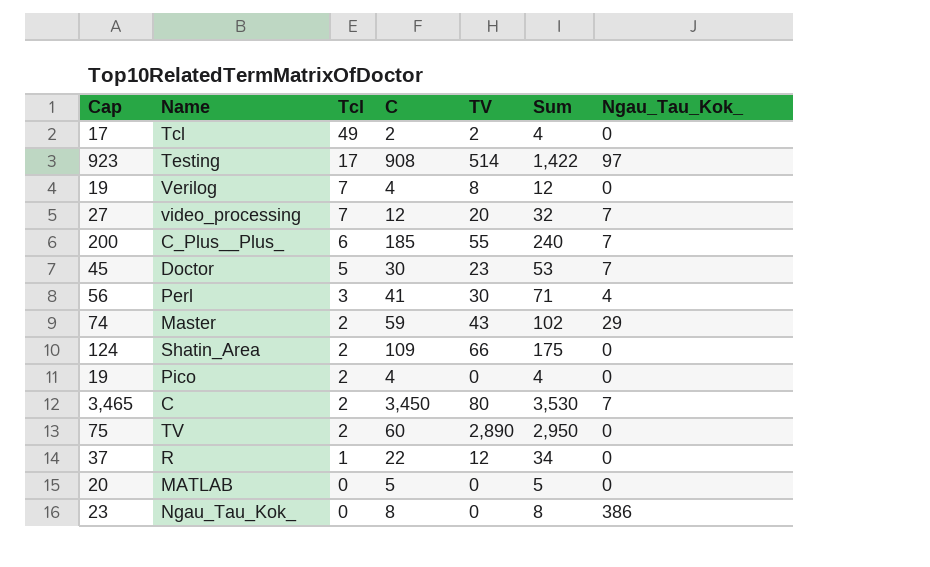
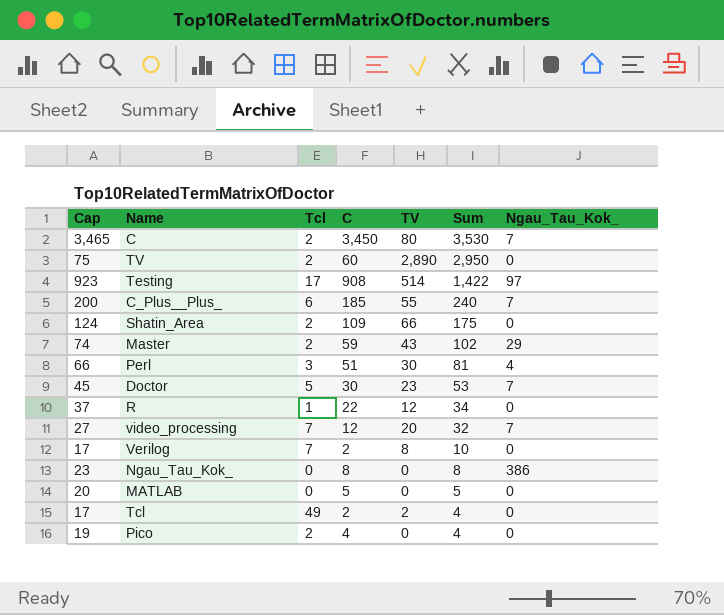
row order: Tcl descending -> Sum descending
Perl | Cap: 56 -> 66
Perl | C: 41 -> 51
Perl | Sum: 71 -> 81
Verilog | Cap: 19 -> 17
Verilog | C: 4 -> 2
Verilog | Sum: 12 -> 10

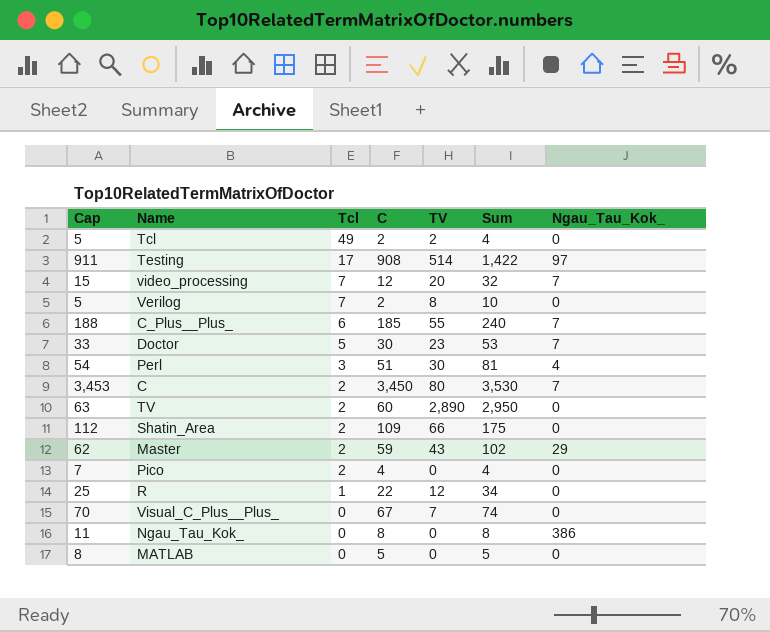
row order: Sum descending -> Tcl descending
column Cap | formula: [C] + 15 -> [C] + 3
row Visual_C_Plus__Plus_: none -> 70 | 0 | 67 | 7 | 74 | 0

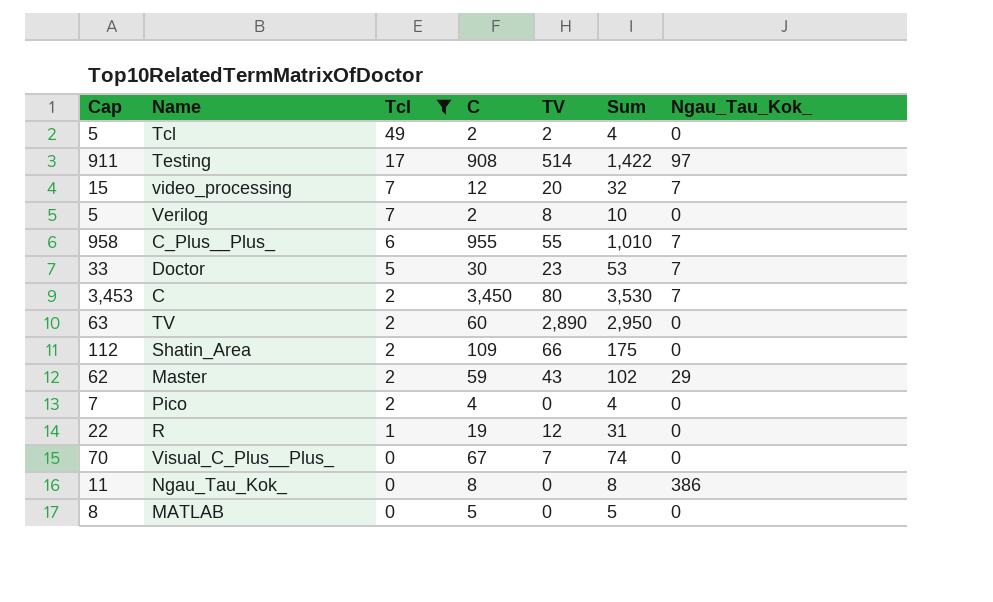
filter: none -> Tcl != 3
C_Plus__Plus_ | Cap: 188 -> 958
C_Plus__Plus_ | C: 185 -> 955
C_Plus__Plus_ | Sum: 240 -> 1,010
R | Cap: 25 -> 22
R | C: 22 -> 19
R | Sum: 34 -> 31

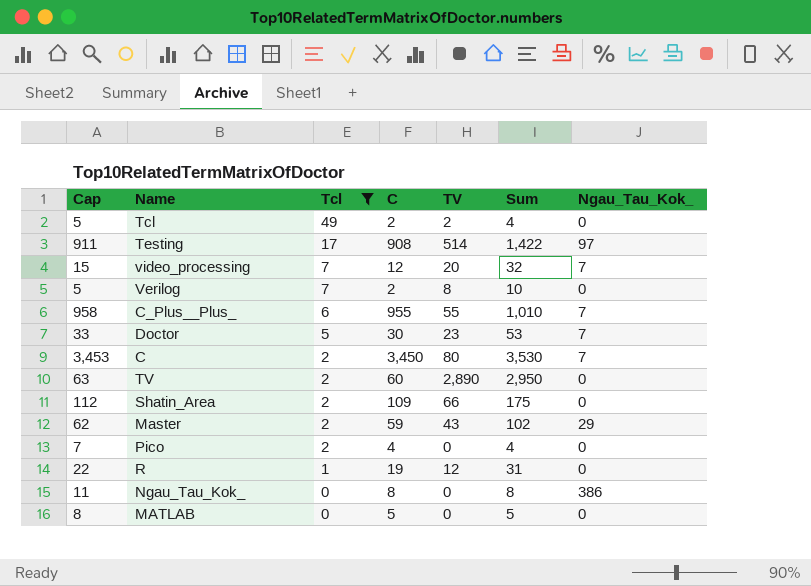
row Visual_C_Plus__Plus_: 70 | 0 | 67 | 7 | 74 | 0 -> none

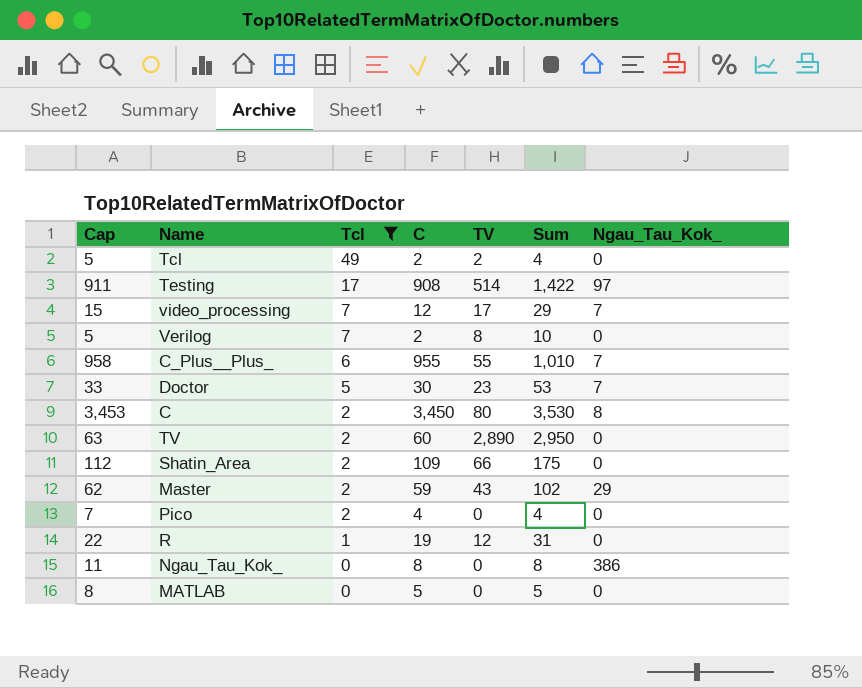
video_processing | TV: 20 -> 17
video_processing | Sum: 32 -> 29
C | Ngau_Tau_Kok_: 7 -> 8

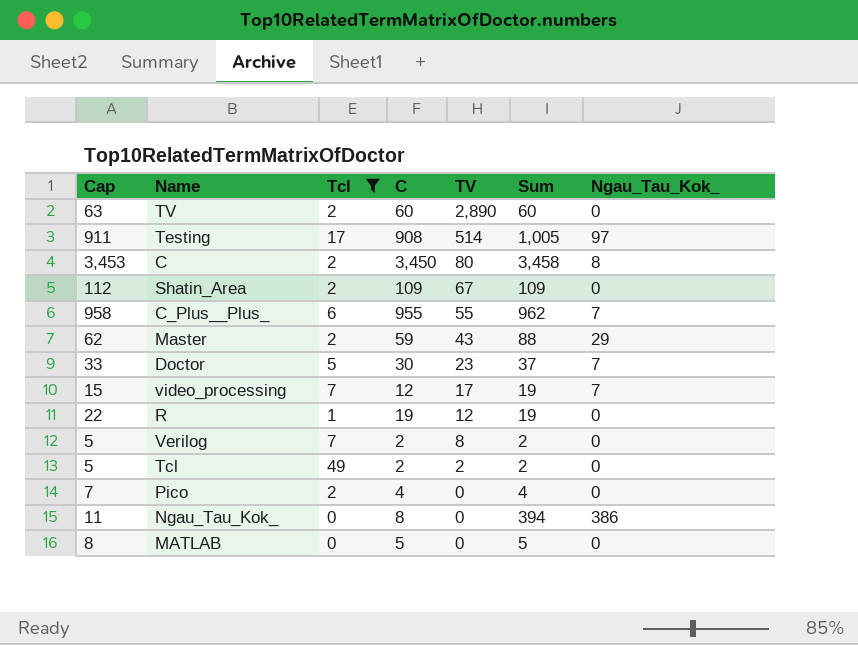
row order: Tcl descending -> TV descending
column Sum | formula: [C] + [TV] -> [C] + [Ngau_Tau_Kok_]
Shatin_Area | TV: 66 -> 67

